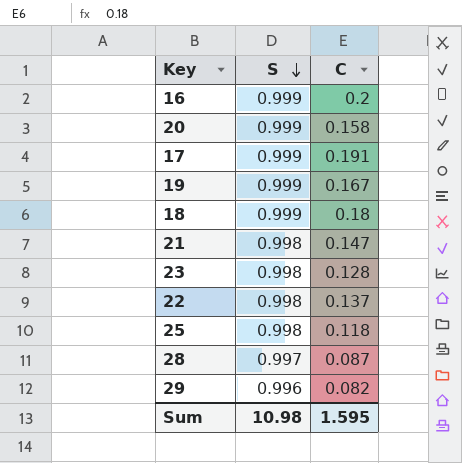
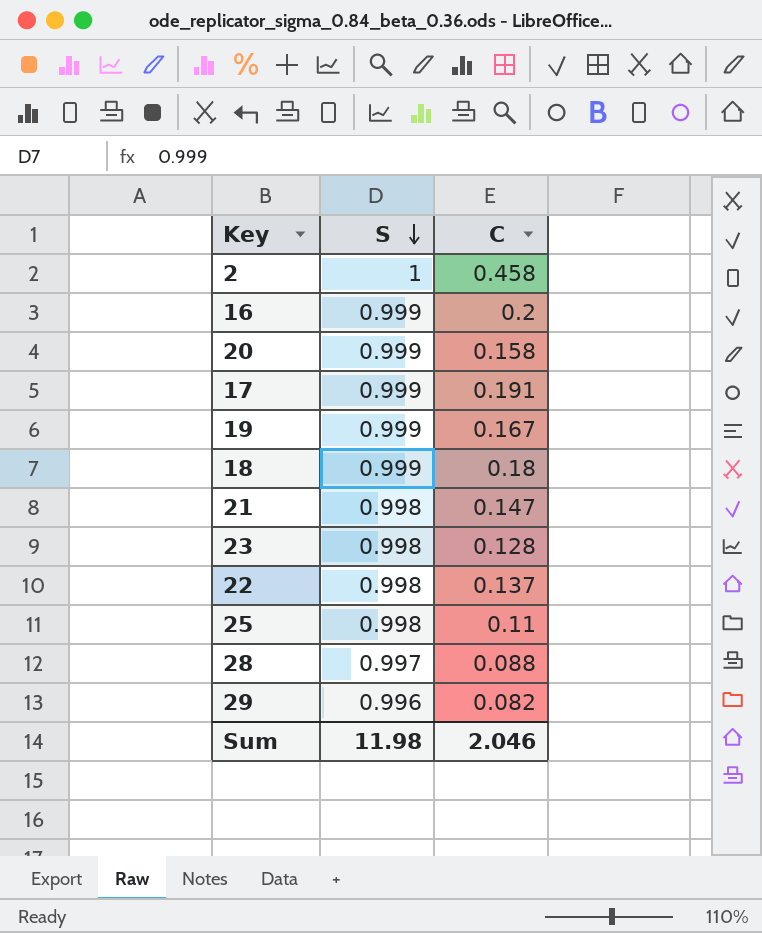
row 2: none -> 1 | 0.458
25 | C: 0.118 -> 0.11
28 | C: 0.087 -> 0.088
Sum | S: 10.98 -> 11.98
Sum | C: 1.595 -> 2.046

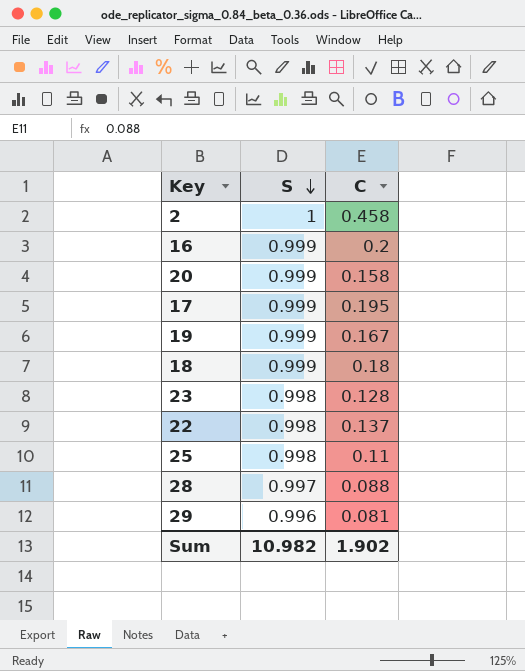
row 21: 0.998 | 0.147 -> none
17 | C: 0.191 -> 0.195
29 | C: 0.082 -> 0.081
Sum | S: 11.98 -> 10.982
Sum | C: 2.046 -> 1.902

